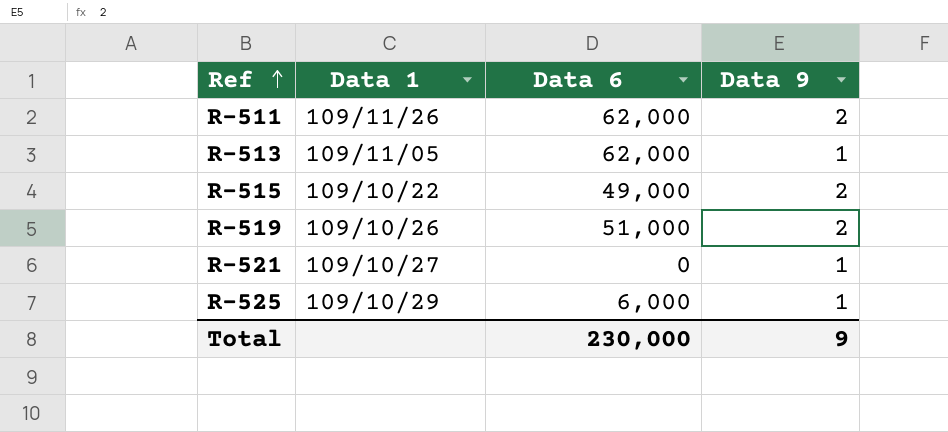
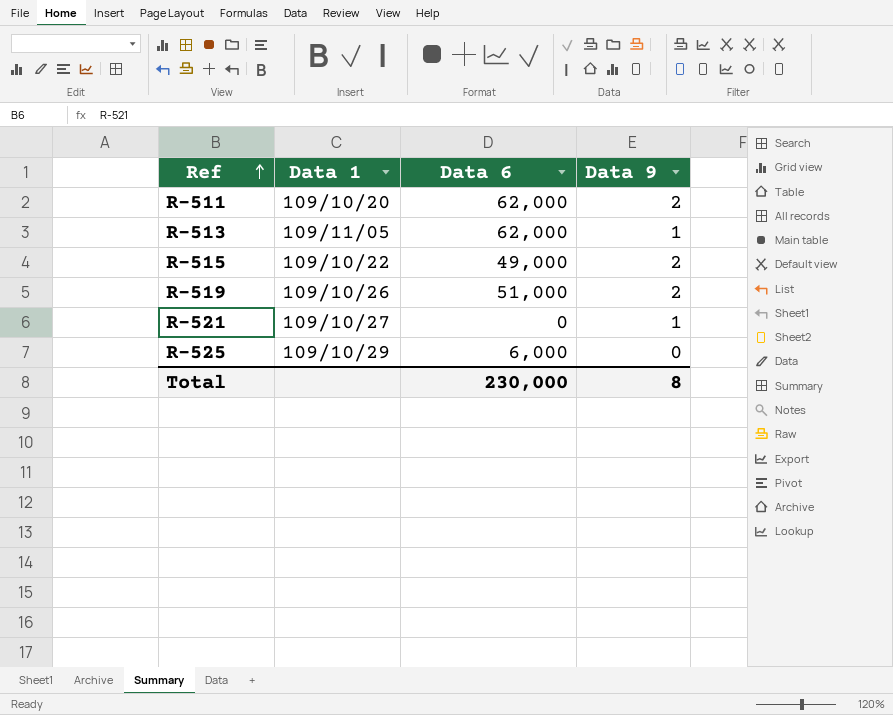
R-511 | Data 1: 109/11/26 -> 109/10/20
R-525 | Data 9: 1 -> 0
Total | Data 9: 9 -> 8

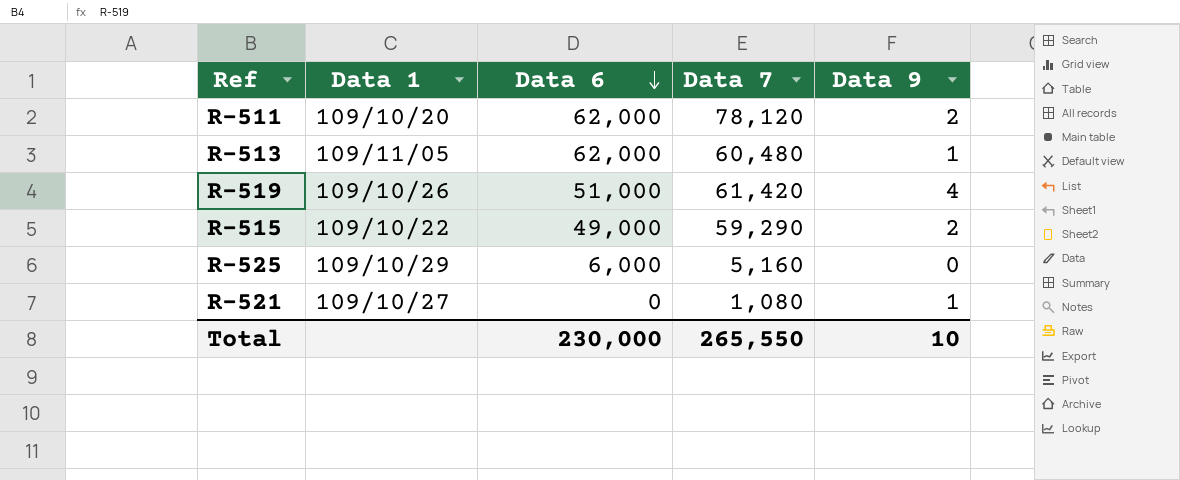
row order: Ref ascending -> Data 6 descending
column Data 7 | position: none -> 4
R-519 | Data 9: 2 -> 4
Total | Data 9: 8 -> 10

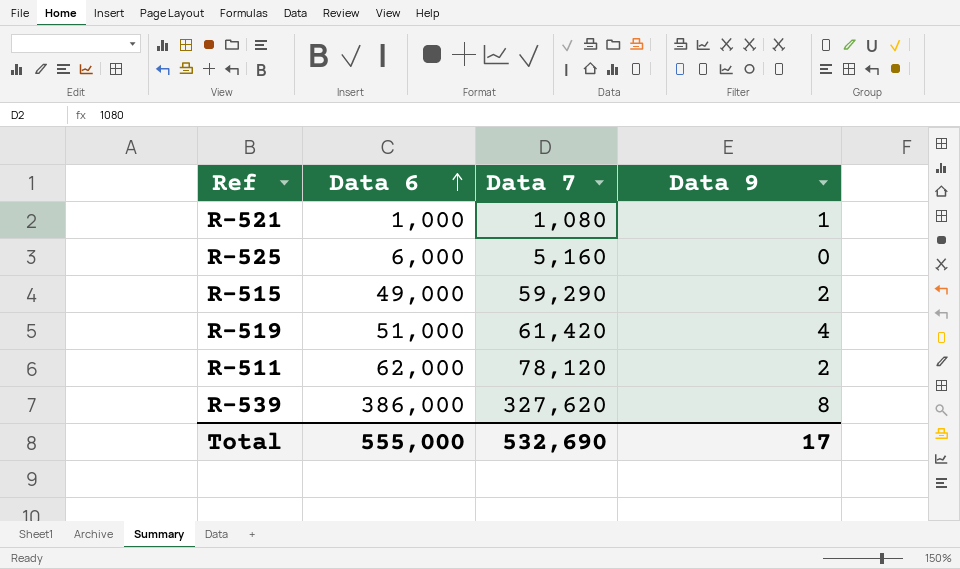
row order: Data 6 descending -> Data 6 ascending
column Data 1 | position: 2 -> none
row R-513: 109/11/05 | 62,000 | 60,480 | 1 -> none
R-521 | Data 6: 0 -> 1,000
row R-539: none -> 386,000 | 327,620 | 8
Total | Data 6: 230,000 -> 555,000
Total | Data 7: 265,550 -> 532,690
Total | Data 9: 10 -> 17

